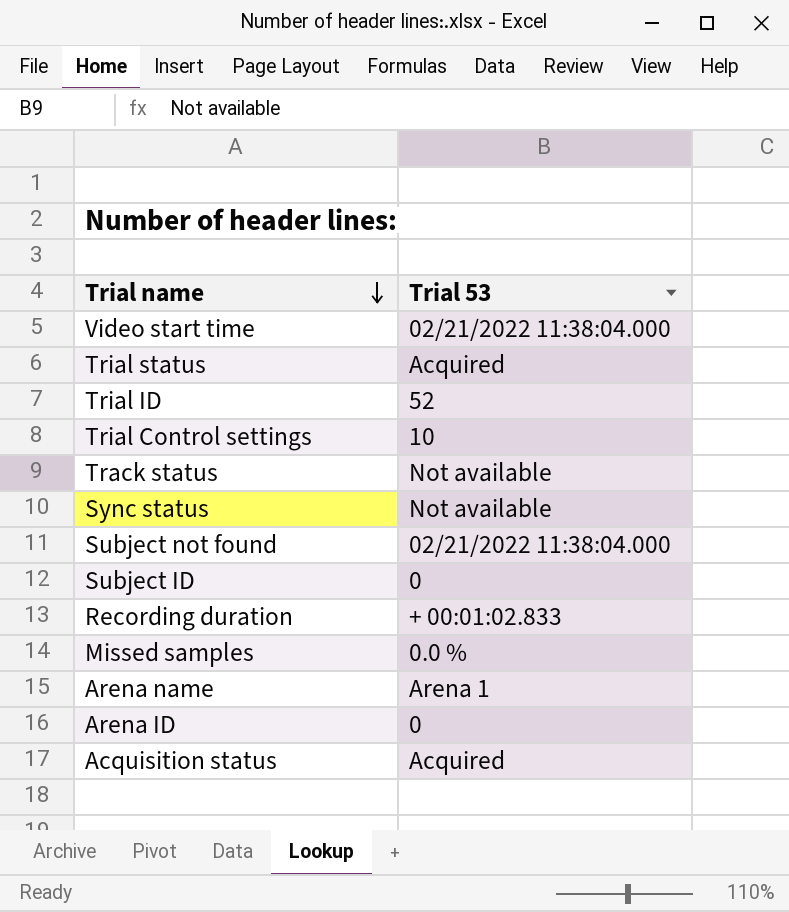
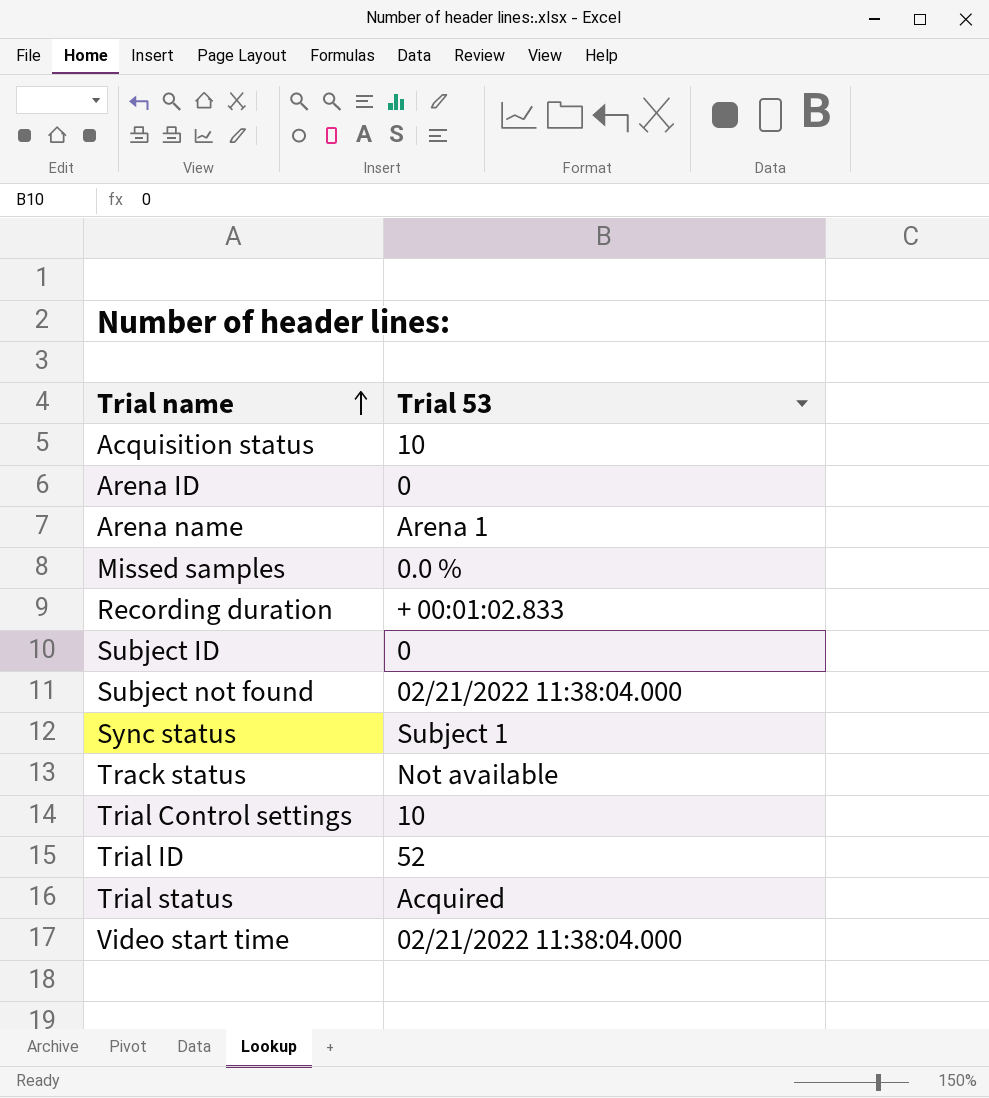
row order: Trial name descending -> Trial name ascending
Acquisition status | Trial 53: Acquired -> 10
Sync status | Trial 53: Not available -> Subject 1

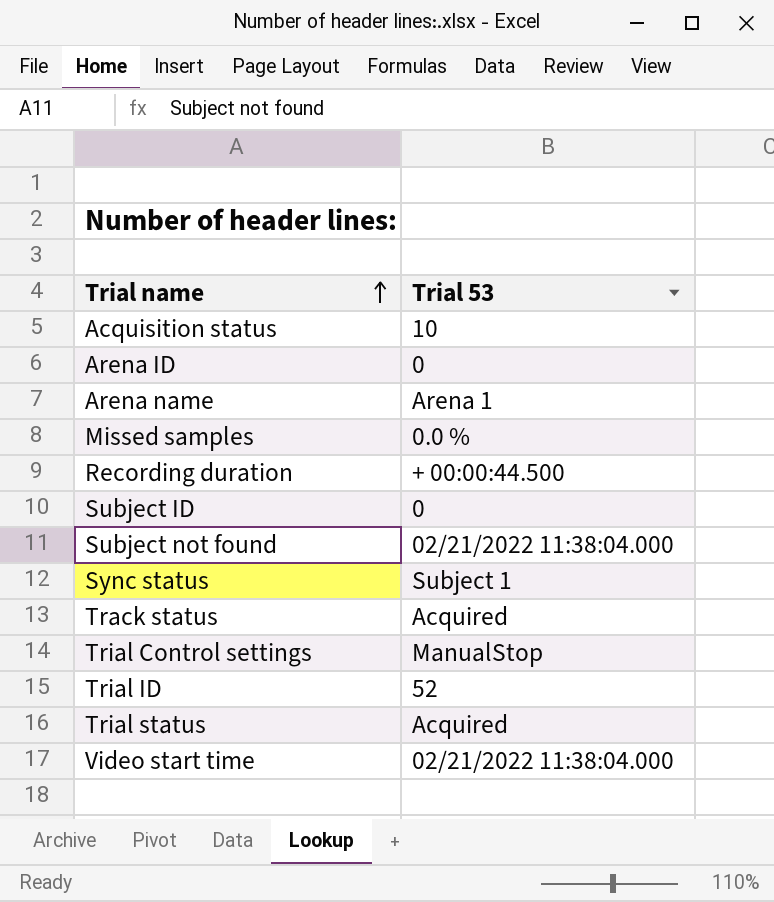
Recording duration | Trial 53: + 00:01:02.833 -> + 00:00:44.500
Track status | Trial 53: Not available -> Acquired
Trial Control settings | Trial 53: 10 -> ManualStop

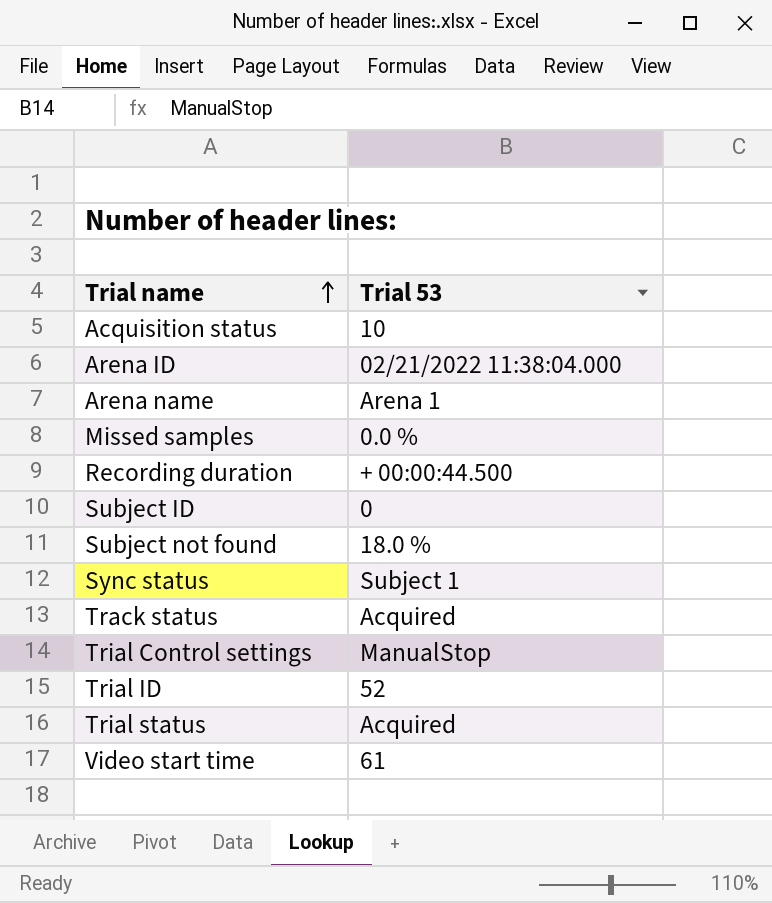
Arena ID | Trial 53: 0 -> 02/21/2022 11:38:04.000
Subject not found | Trial 53: 02/21/2022 11:38:04.000 -> 18.0 %
Video start time | Trial 53: 02/21/2022 11:38:04.000 -> 61

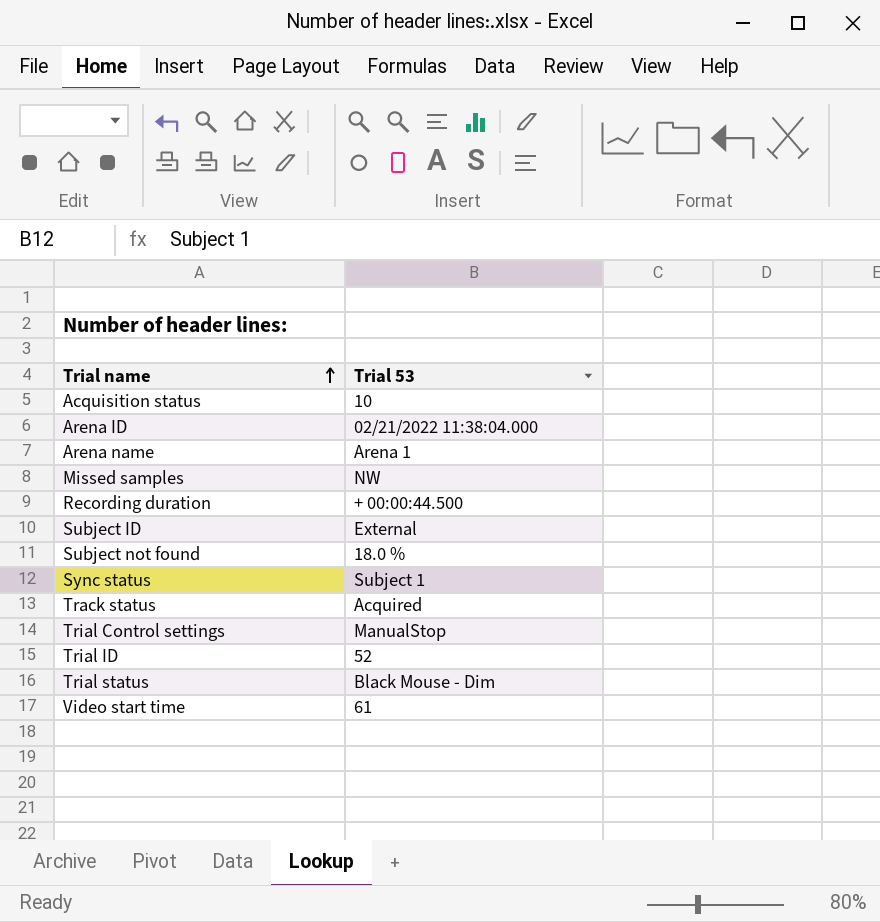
Missed samples | Trial 53: 0.0 % -> NW
Subject ID | Trial 53: 0 -> External
Trial status | Trial 53: Acquired -> Black Mouse - Dim

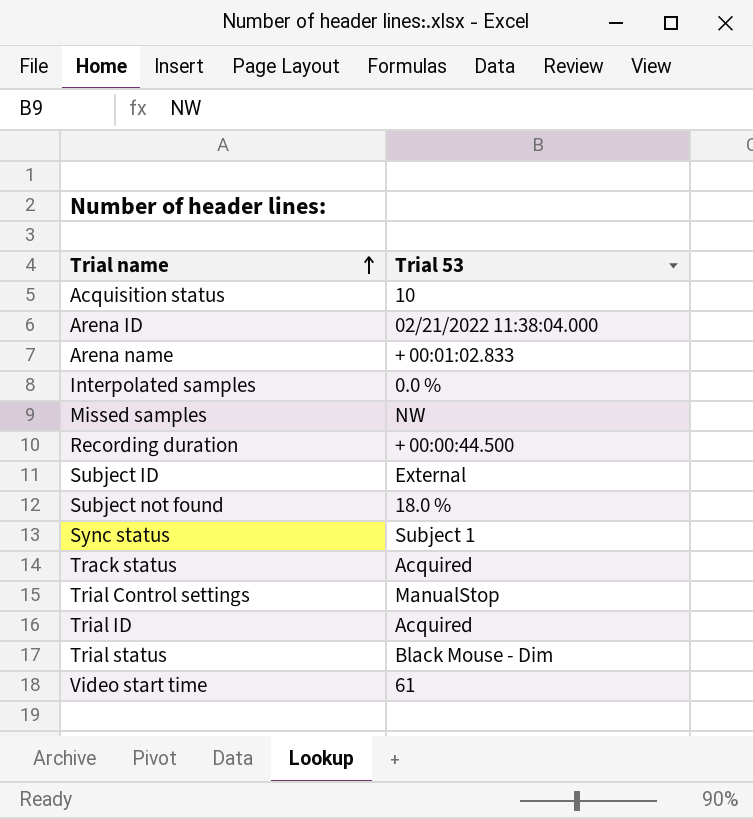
Arena name | Trial 53: Arena 1 -> + 00:01:02.833
row Interpolated samples: none -> 0.0 %
Trial ID | Trial 53: 52 -> Acquired

